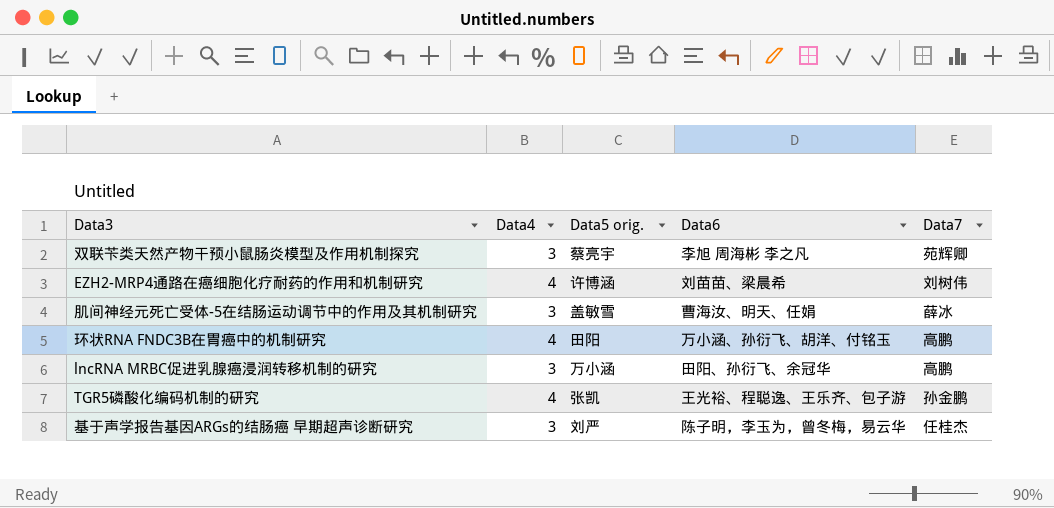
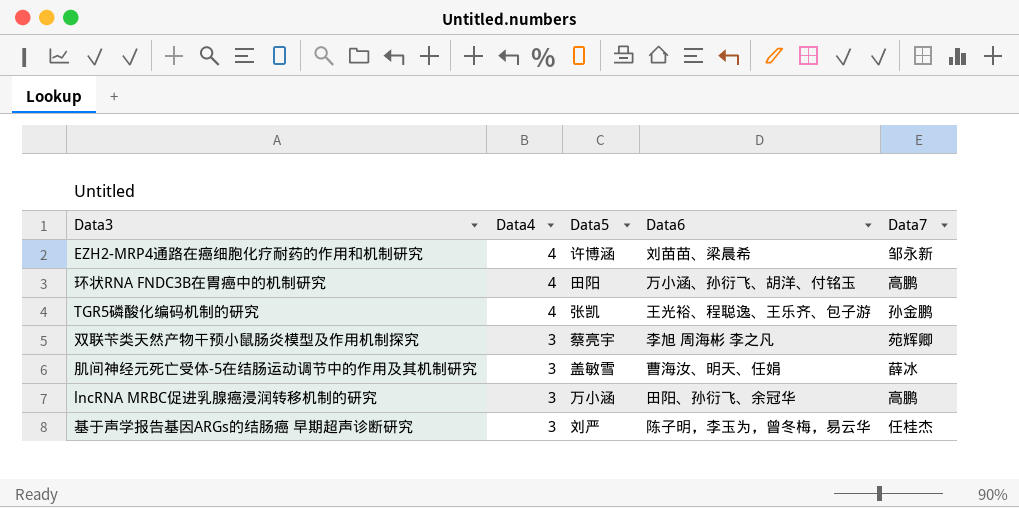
row order: none -> Data4 descending
column name: Data5 orig. -> Data5
EZH2-MRP4通路在癌细胞化疗耐药的作用和机制研究 | Data7: 刘树伟 -> 邹永新

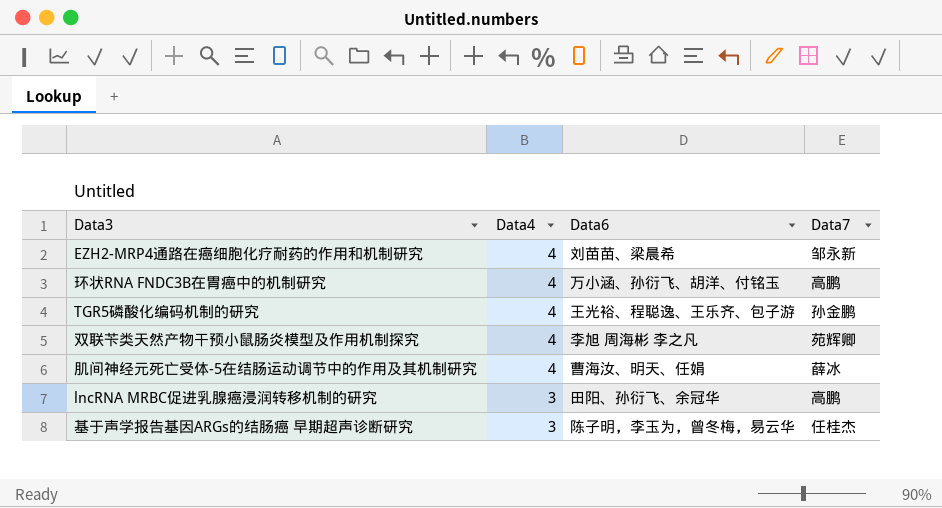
column Data5 | position: 3 -> none
双联苄类天然产物干预小鼠肠炎模型及作用机制探究 | Data4: 3 -> 4
肌间神经元死亡受体-5在结肠运动调节中的作用及其机制研究 | Data4: 3 -> 4

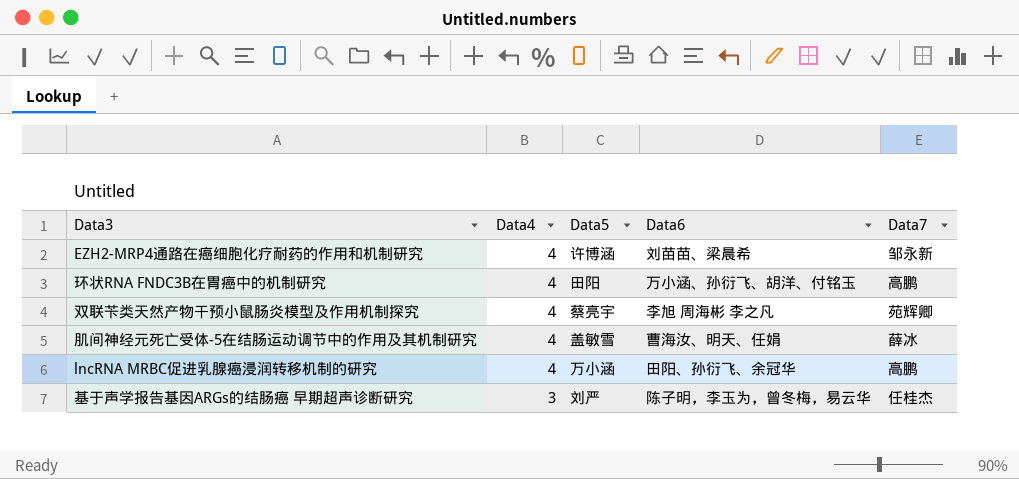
column Data5 | position: none -> 3
row TGR5磷酸化编码机制的研究: 4 | 王光裕、程聪逸、王乐齐、包子游 | 孙金鹏 -> none
lncRNA MRBC促进乳腺癌浸润转移机制的研究 | Data4: 3 -> 4

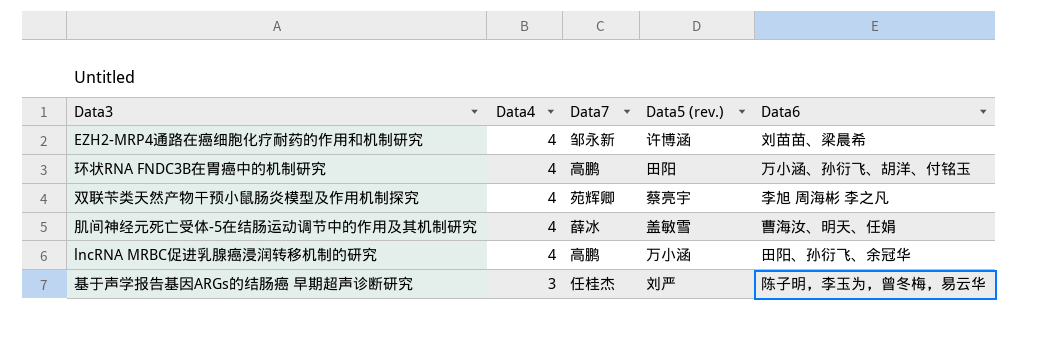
column Data7 | position: 5 -> 3
column name: Data5 -> Data5 (rev.)

